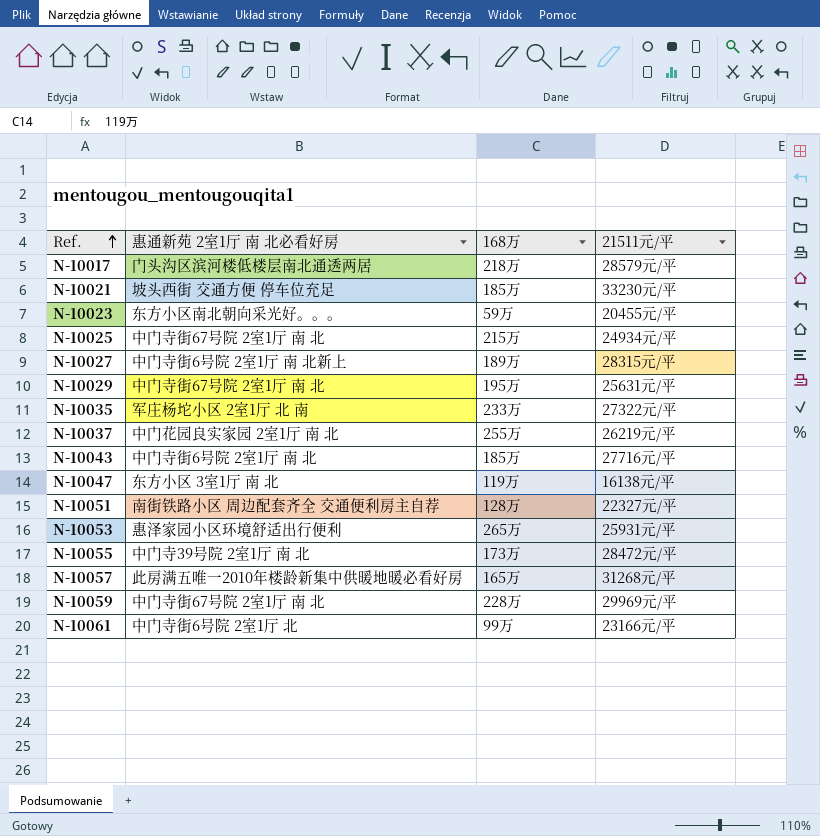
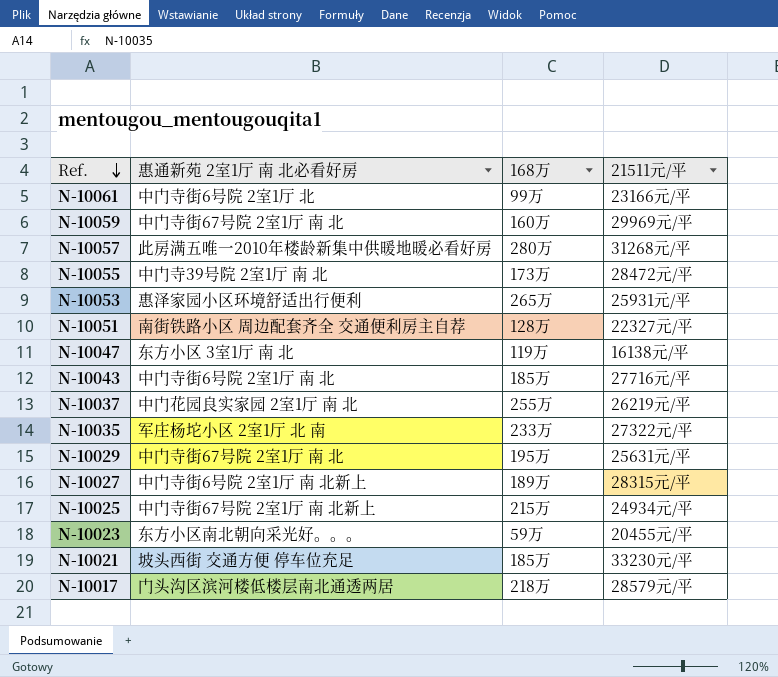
row order: Ref. ascending -> Ref. descending
N-10059 | 168万: 228万 -> 160万
N-10057 | 168万: 165万 -> 280万
N-10025 | 惠通新苑 2室1厅 南 北必看好房: 中门寺街67号院 2室1厅 南 北 -> 中门寺街67号院 2室1厅 南 北新上

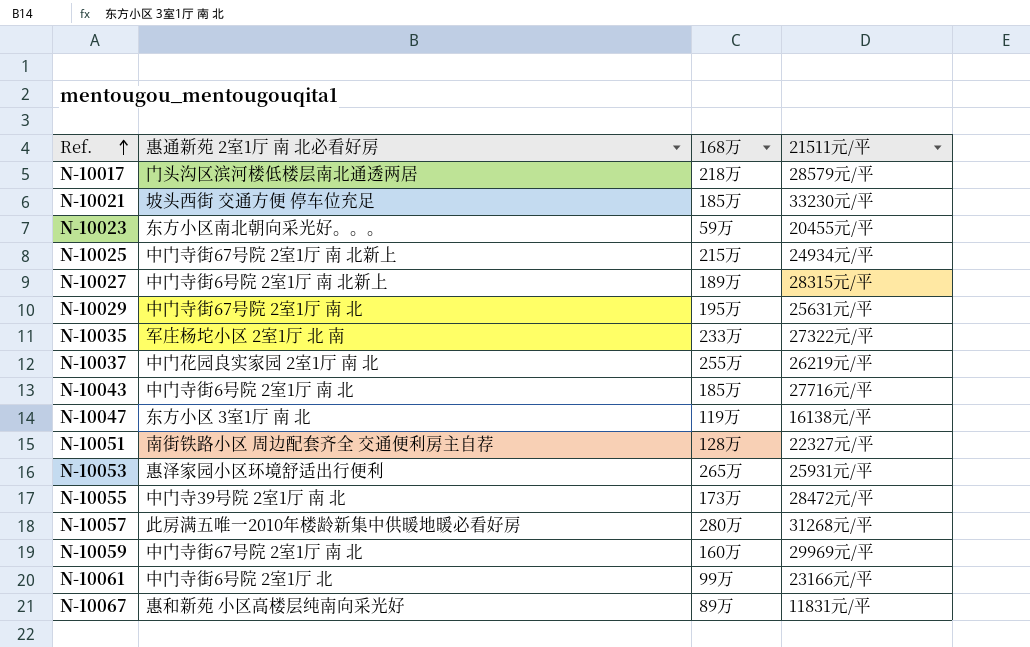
row order: Ref. descending -> Ref. ascending
row N-10067: none -> 惠和新苑 小区高楼层纯南向采光好 | 89万 | 11831元/平

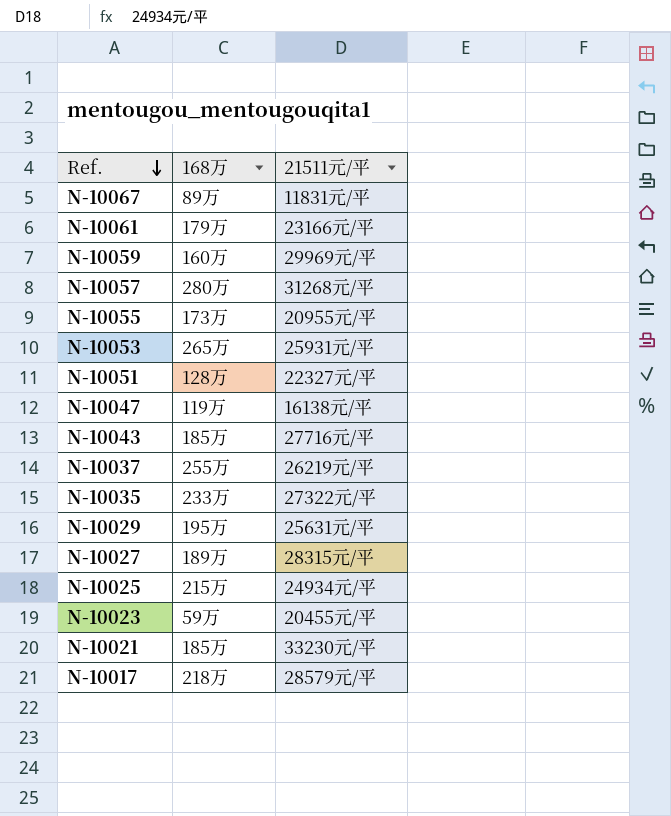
row order: Ref. ascending -> Ref. descending
column 惠通新苑 2室1厅 南 北必看好房 | position: 2 -> none
N-10061 | 168万: 99万 -> 179万
N-10055 | 21511元/平: 28472元/平 -> 20955元/平

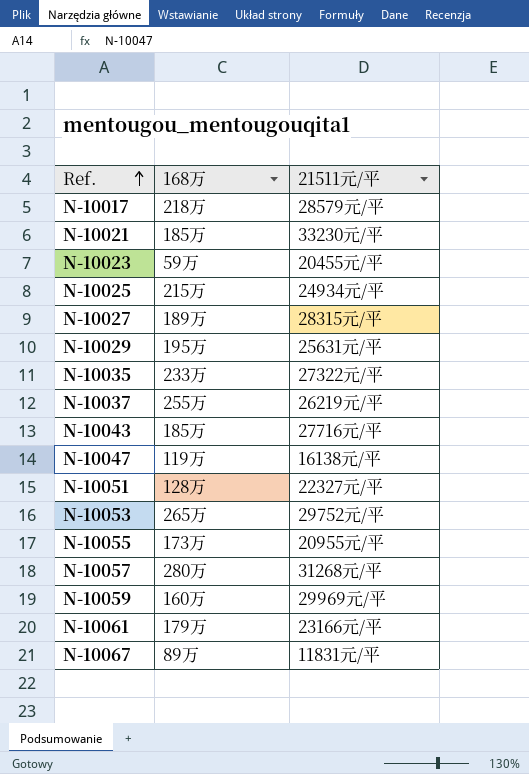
row order: Ref. descending -> Ref. ascending
N-10053 | 21511元/平: 25931元/平 -> 29752元/平

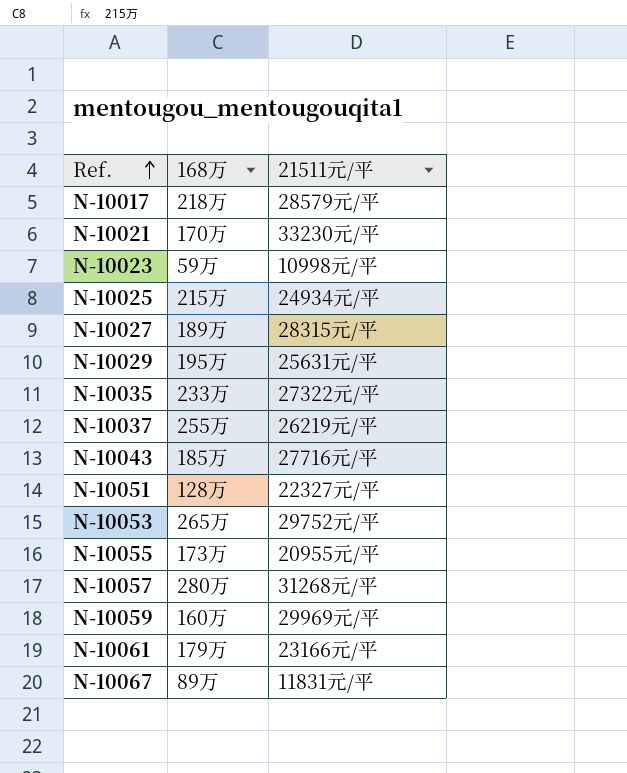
row N-10047: 119万 | 16138元/平 -> none
N-10021 | 168万: 185万 -> 170万
N-10023 | 21511元/平: 20455元/平 -> 10998元/平

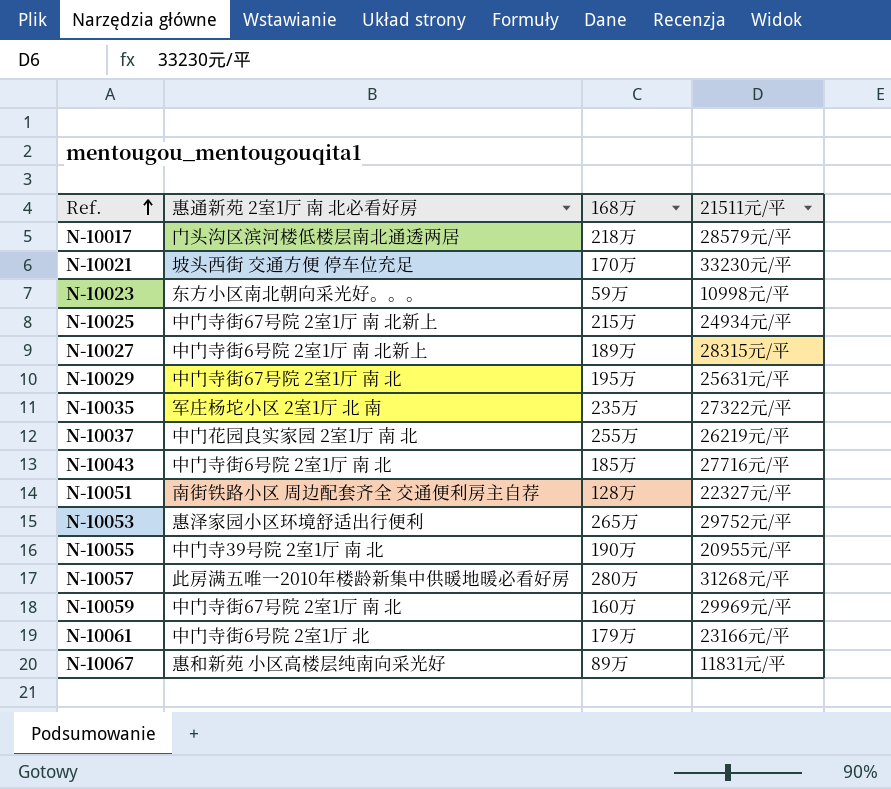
column 惠通新苑 2室1厅 南 北必看好房 | position: none -> 2
N-10035 | 168万: 233万 -> 235万
N-10055 | 168万: 173万 -> 190万

